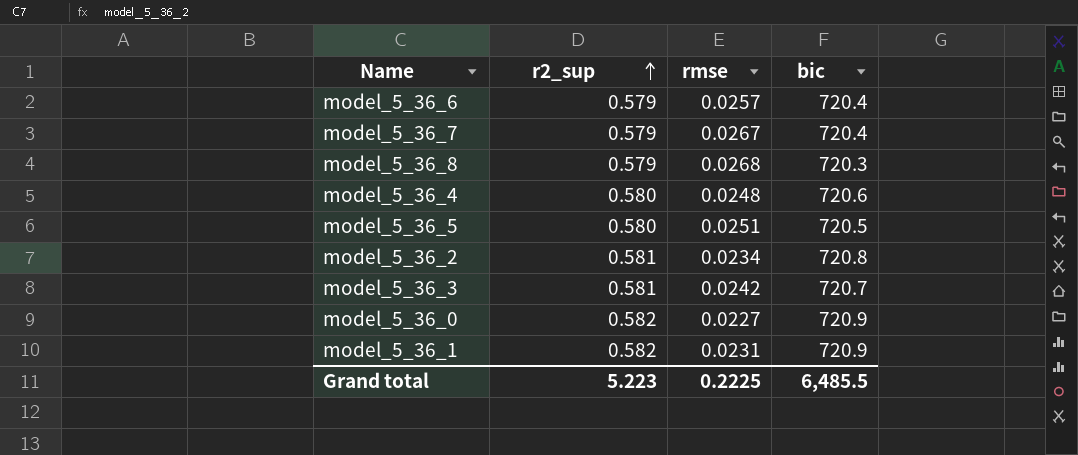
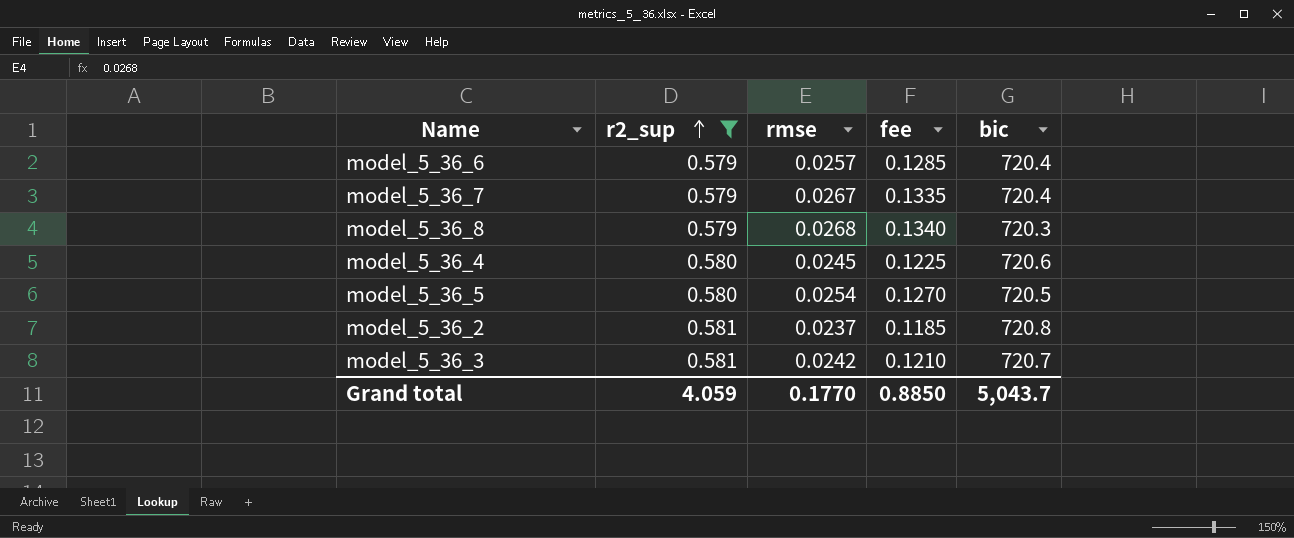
filter: none -> r2_sup != 0.582
column fee | formula: none -> [rmse] * 5
model_5_36_4 | rmse: 0.0248 -> 0.0245
model_5_36_5 | rmse: 0.0251 -> 0.0254
model_5_36_2 | rmse: 0.0234 -> 0.0237
Grand total | r2_sup: 5.223 -> 4.059
Grand total | rmse: 0.2225 -> 0.1770
Grand total | bic: 6,485.5 -> 5,043.7

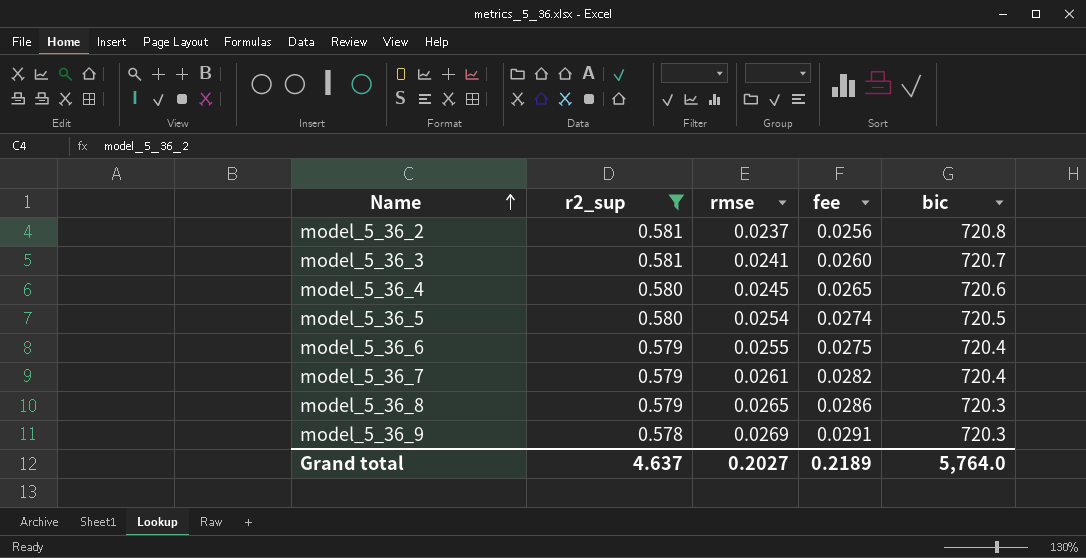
row order: r2_sup ascending -> Name ascending
column fee | formula: [rmse] * 5 -> [rmse] * 1.08
model_5_36_3 | rmse: 0.0242 -> 0.0241
model_5_36_6 | rmse: 0.0257 -> 0.0255
model_5_36_7 | rmse: 0.0267 -> 0.0261
model_5_36_8 | rmse: 0.0268 -> 0.0265
row model_5_36_9: none -> 0.578 | 0.0269 | 0.0291 | 720.3
Grand total | r2_sup: 4.059 -> 4.637
Grand total | rmse: 0.1770 -> 0.2027
Grand total | fee: 0.8850 -> 0.2189
Grand total | bic: 5,043.7 -> 5,764.0

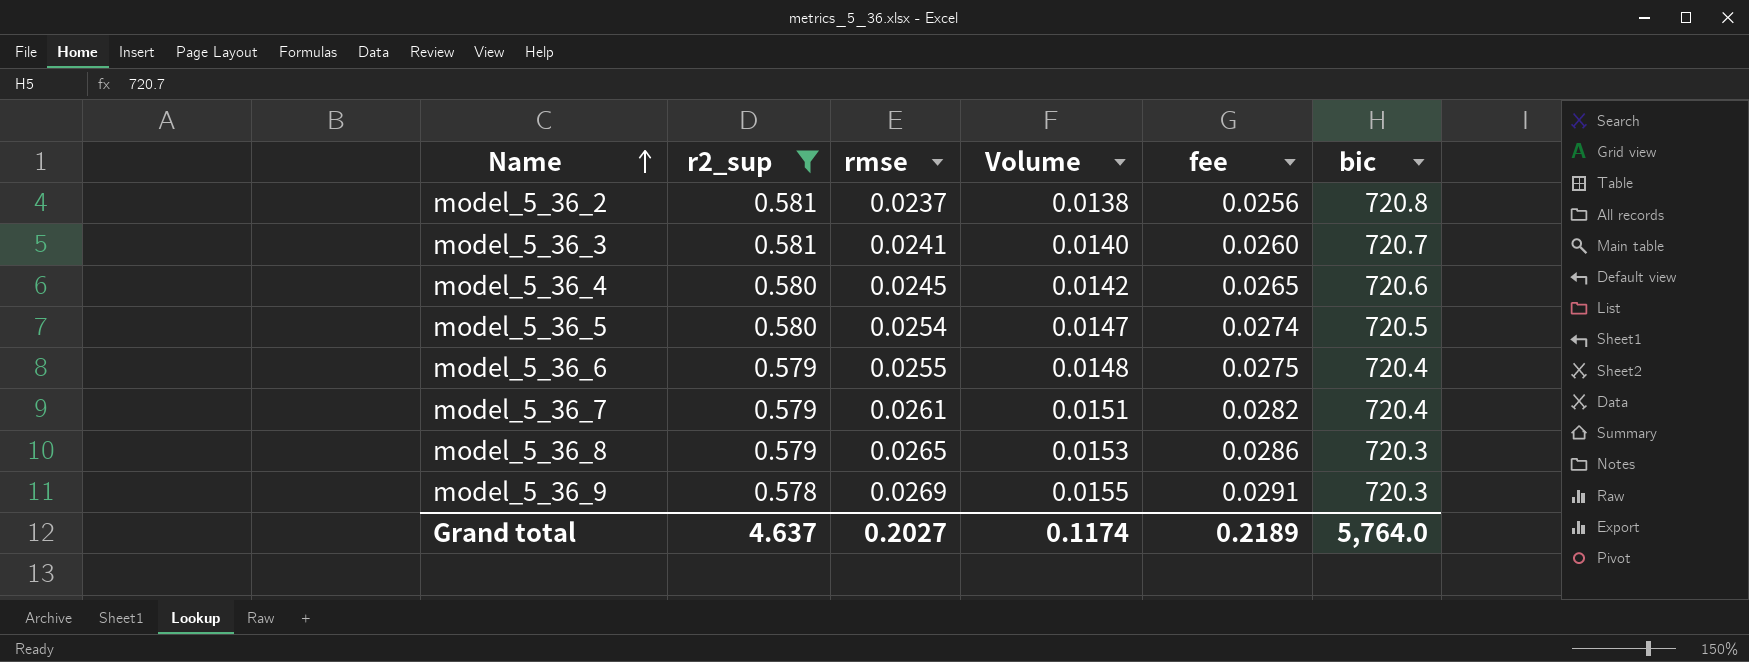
column Volume | formula: none -> [r2_sup] * [rmse]

